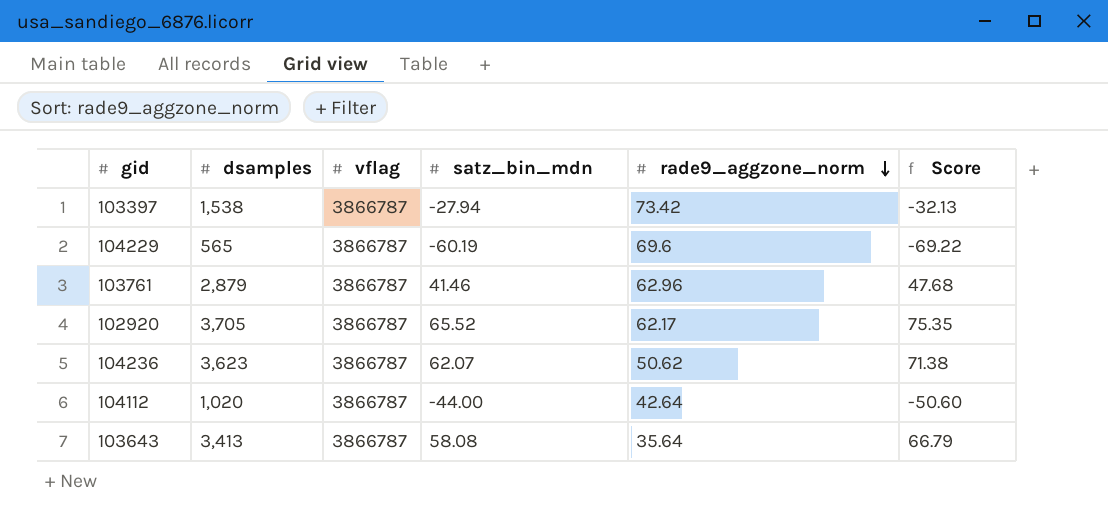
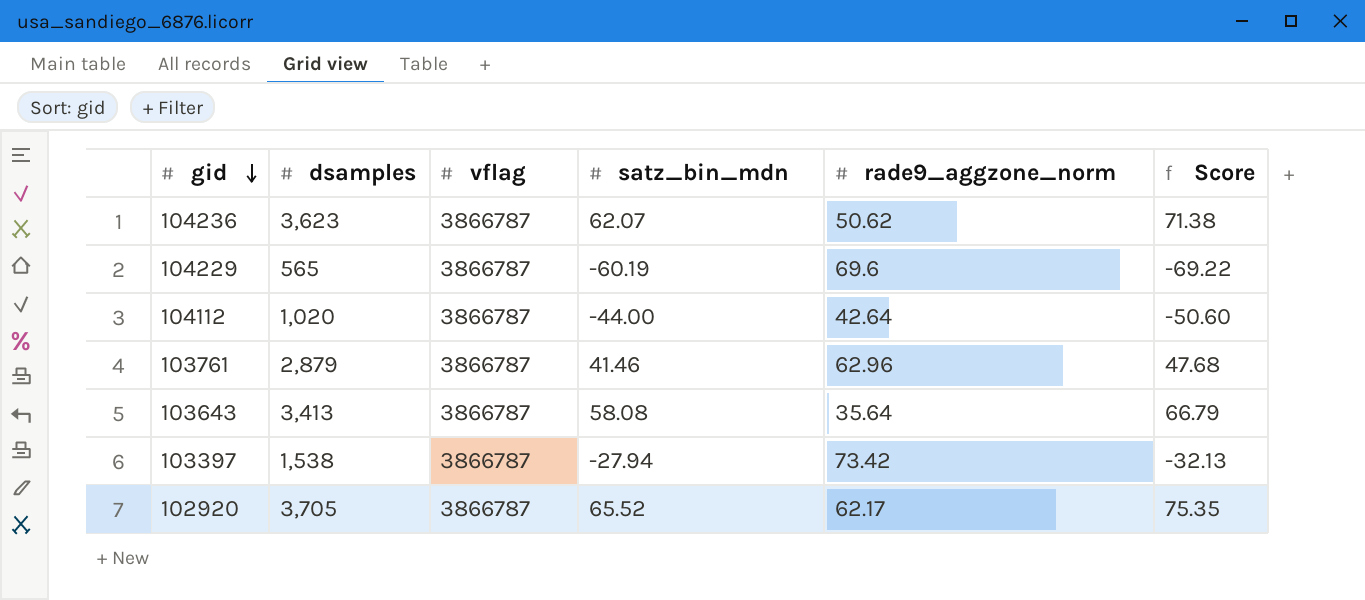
row order: rade9_aggzone_norm descending -> gid descending

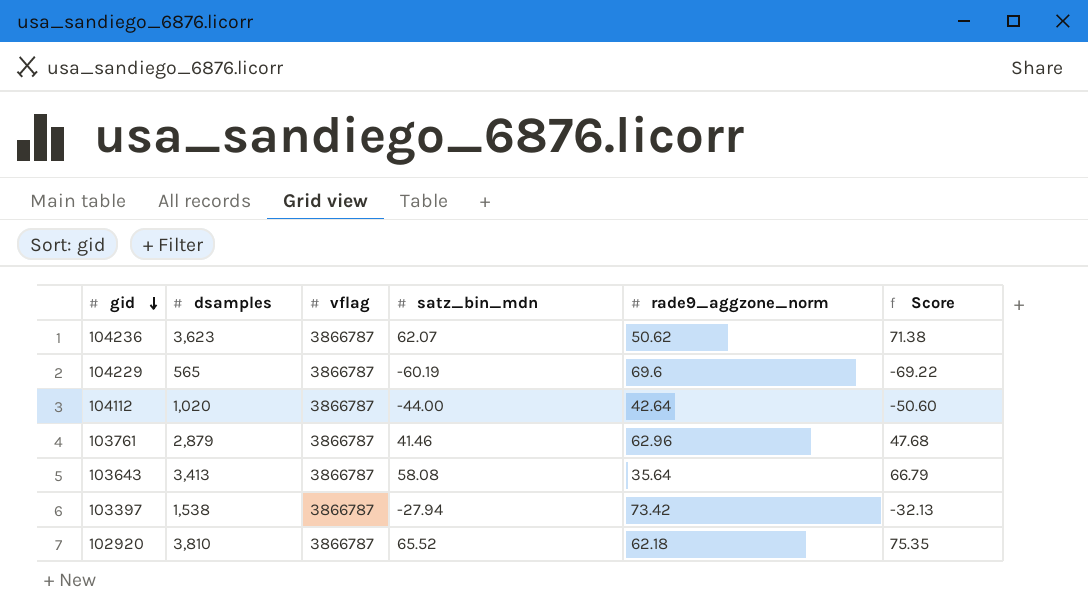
102920 | dsamples: 3,705 -> 3,810
102920 | rade9_aggzone_norm: 62.17 -> 62.18

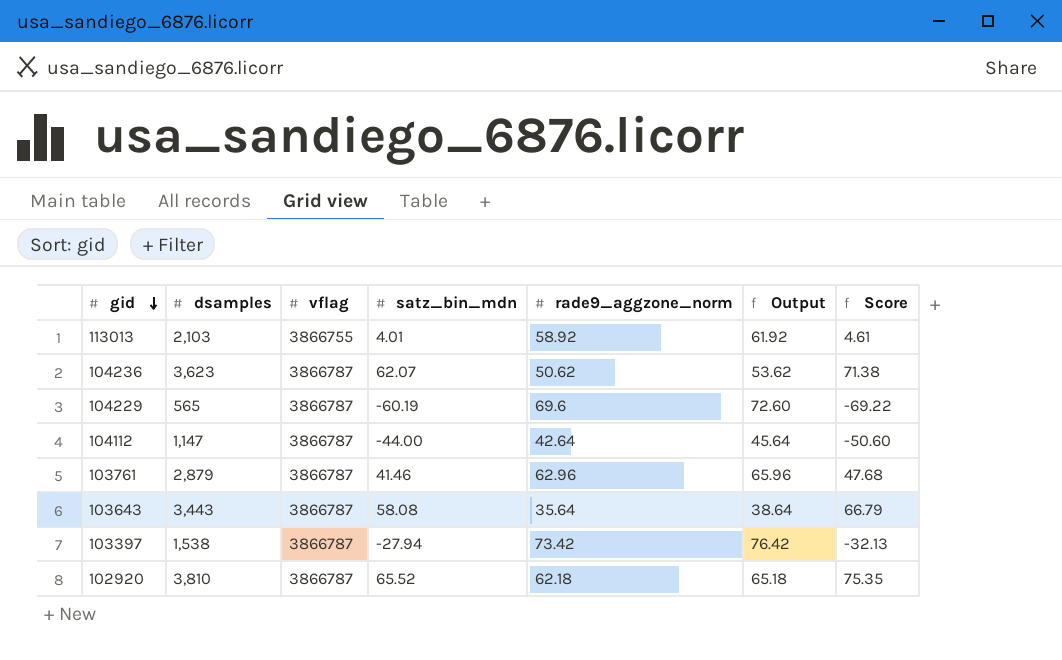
column Output | formula: none -> [rade9_aggzone_norm] + 3
row 113013: none -> 2,103 | 3866755 | 4.01 | 58.92 | 61.92 | 4.61
104112 | dsamples: 1,020 -> 1,147
103643 | dsamples: 3,413 -> 3,443

